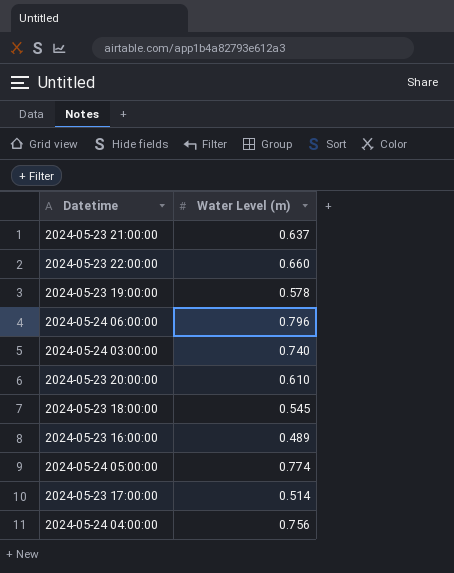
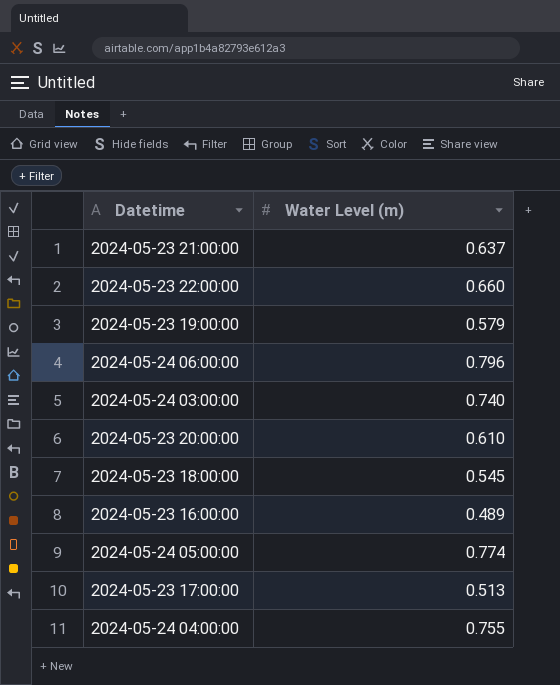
2024-05-23 19:00:00 | Water Level (m): 0.578 -> 0.579
2024-05-23 17:00:00 | Water Level (m): 0.514 -> 0.513
2024-05-24 04:00:00 | Water Level (m): 0.756 -> 0.755

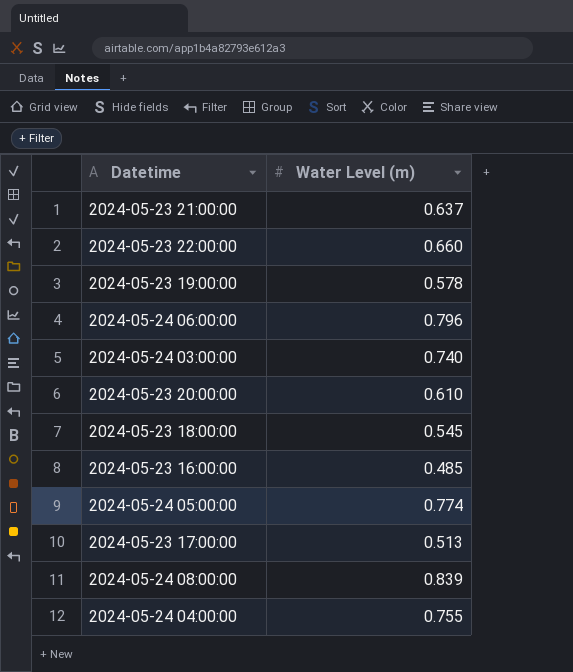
2024-05-23 19:00:00 | Water Level (m): 0.579 -> 0.578
2024-05-23 16:00:00 | Water Level (m): 0.489 -> 0.485
row 2024-05-24 08:00:00: none -> 0.839

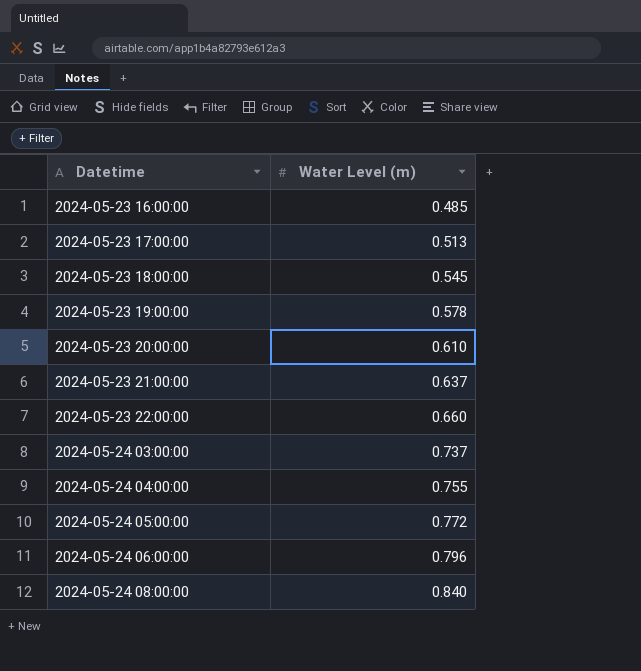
row order: none -> Datetime ascending
2024-05-24 03:00:00 | Water Level (m): 0.740 -> 0.737
2024-05-24 05:00:00 | Water Level (m): 0.774 -> 0.772
2024-05-24 08:00:00 | Water Level (m): 0.839 -> 0.840

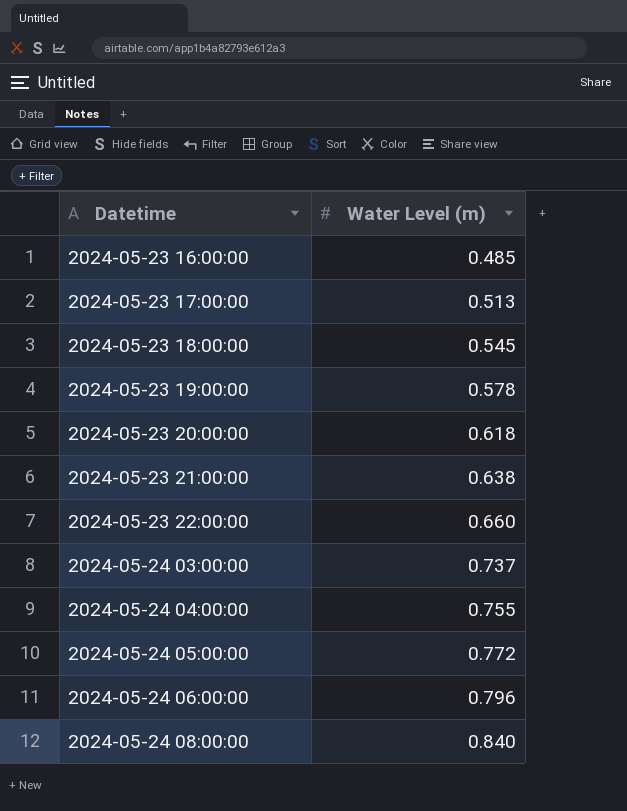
2024-05-23 20:00:00 | Water Level (m): 0.610 -> 0.618
2024-05-23 21:00:00 | Water Level (m): 0.637 -> 0.638

